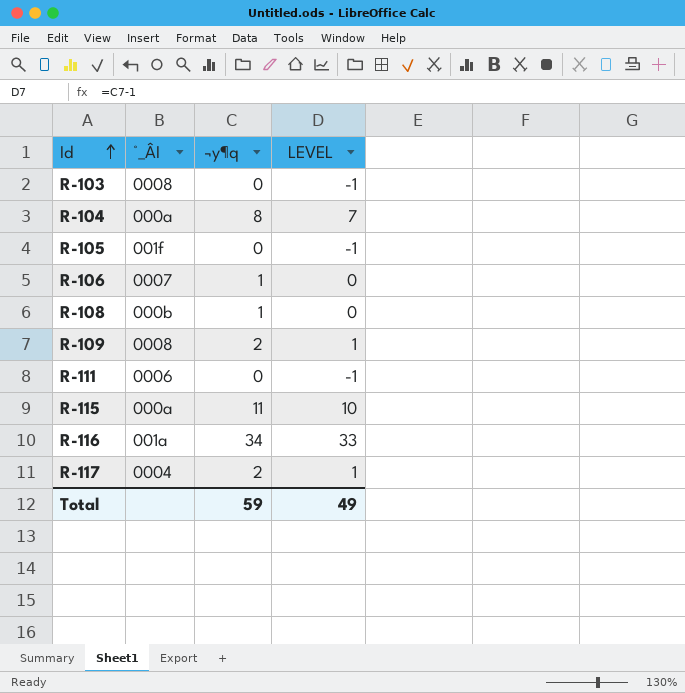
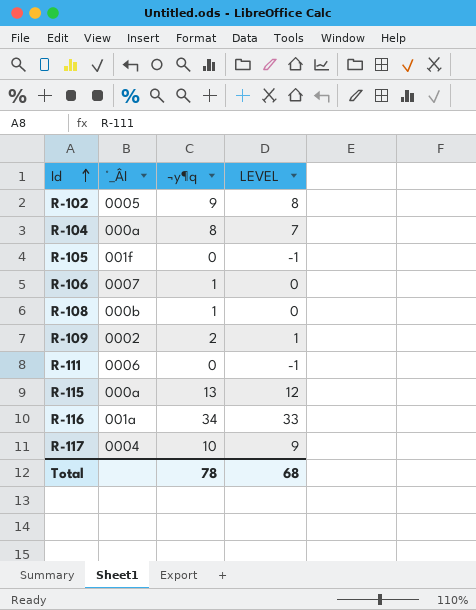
row R-103: 0008 | 0 | -1 -> none
row R-102: none -> 0005 | 9 | 8
R-109 | °_ÂI: 0008 -> 0002
R-115 | ¬y¶q: 11 -> 13
R-115 | LEVEL: 10 -> 12
R-117 | ¬y¶q: 2 -> 10
R-117 | LEVEL: 1 -> 9
Total | ¬y¶q: 59 -> 78
Total | LEVEL: 49 -> 68

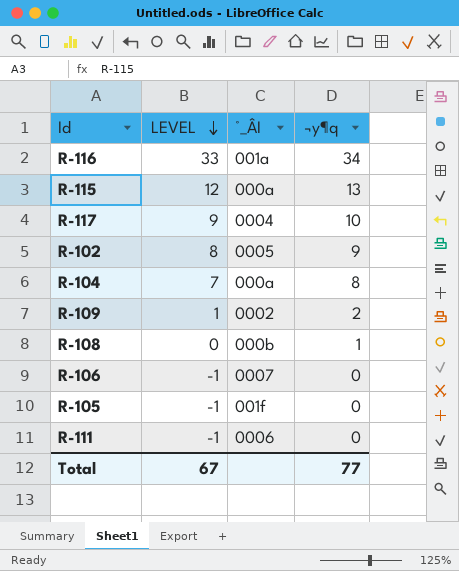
row order: Id ascending -> LEVEL descending
column LEVEL | position: 4 -> 2
R-106 | LEVEL: 0 -> -1
R-106 | ¬y¶q: 1 -> 0
Total | LEVEL: 68 -> 67
Total | ¬y¶q: 78 -> 77

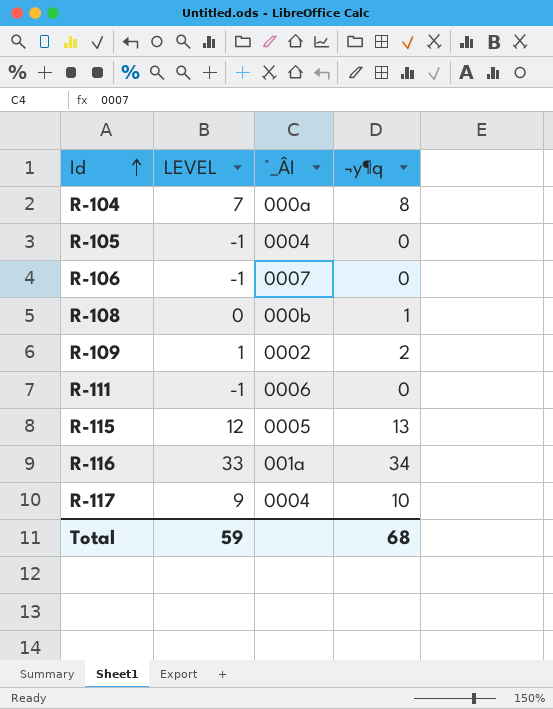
row order: LEVEL descending -> Id ascending
row R-102: 8 | 0005 | 9 -> none
R-105 | °_ÂI: 001f -> 0004
R-115 | °_ÂI: 000a -> 0005
Total | LEVEL: 67 -> 59
Total | ¬y¶q: 77 -> 68

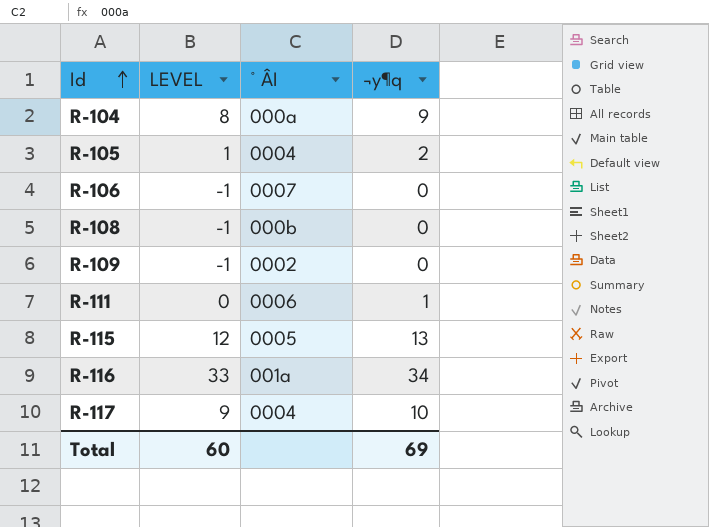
column name: °_ÂI -> ° ÂI
R-104 | LEVEL: 7 -> 8
R-104 | ¬y¶q: 8 -> 9
R-105 | LEVEL: -1 -> 1
R-105 | ¬y¶q: 0 -> 2
R-108 | LEVEL: 0 -> -1
R-108 | ¬y¶q: 1 -> 0
R-109 | LEVEL: 1 -> -1
R-109 | ¬y¶q: 2 -> 0
R-111 | LEVEL: -1 -> 0
R-111 | ¬y¶q: 0 -> 1
Total | LEVEL: 59 -> 60
Total | ¬y¶q: 68 -> 69

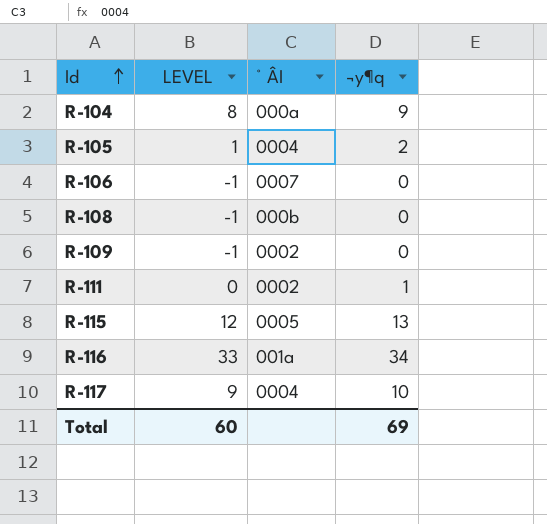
R-111 | ° ÂI: 0006 -> 0002

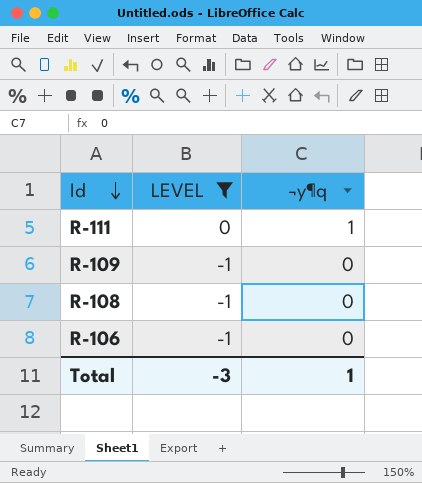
filter: none -> LEVEL <= 0
row order: Id ascending -> Id descending
column ° ÂI | position: 3 -> none
Total | LEVEL: 60 -> -3
Total | ¬y¶q: 69 -> 1

